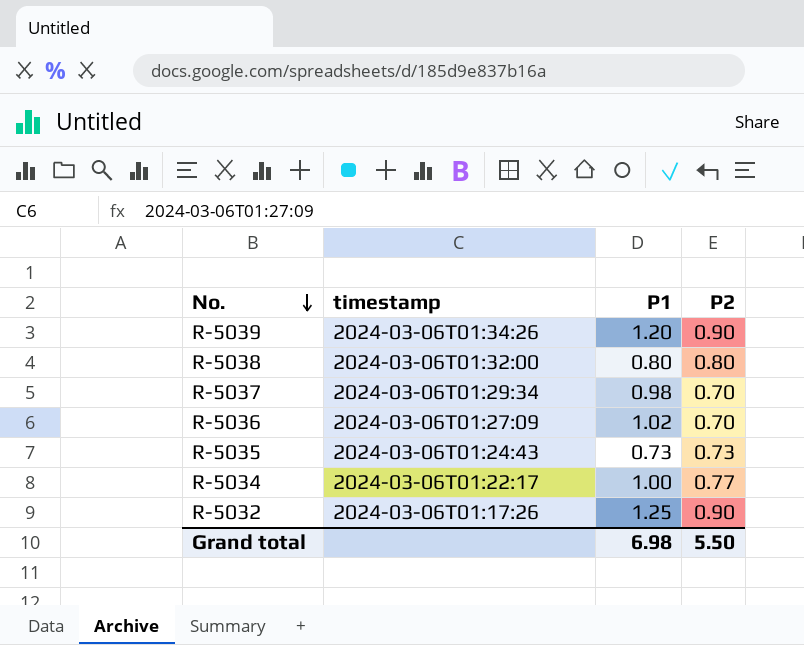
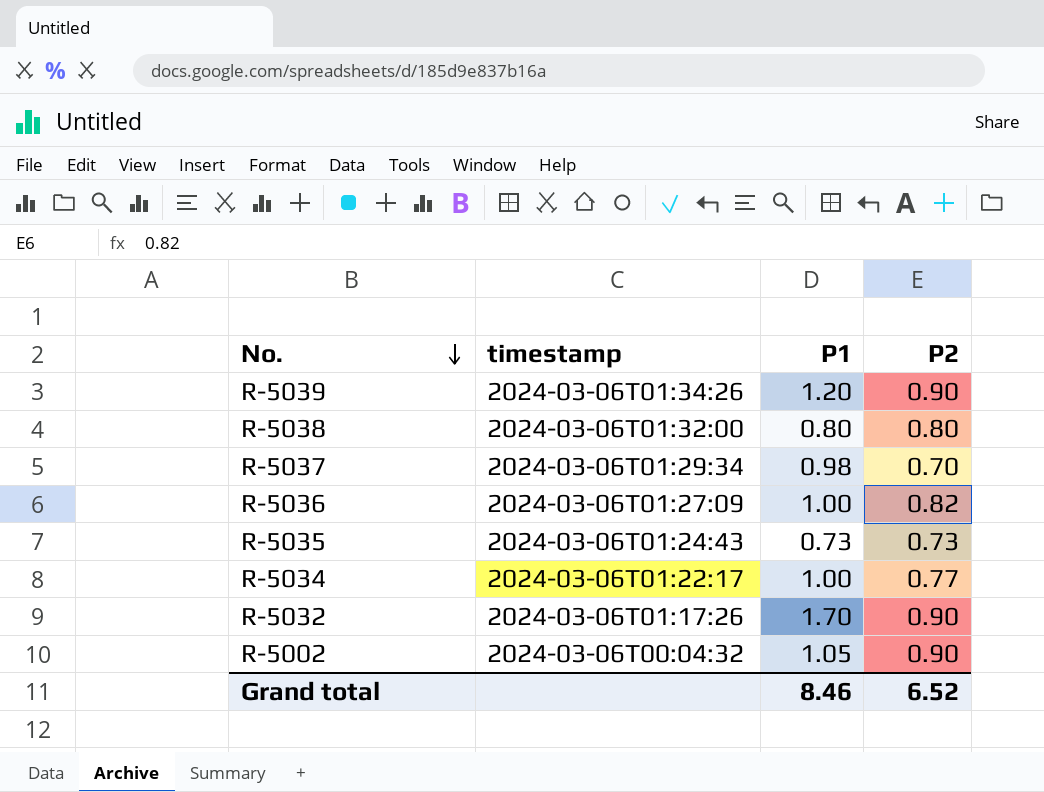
R-5036 | P1: 1.02 -> 1.00
R-5036 | P2: 0.70 -> 0.82
R-5032 | P1: 1.25 -> 1.70
row R-5002: none -> 2024-03-06T00:04:32 | 1.05 | 0.90
Grand total | P1: 6.98 -> 8.46
Grand total | P2: 5.50 -> 6.52

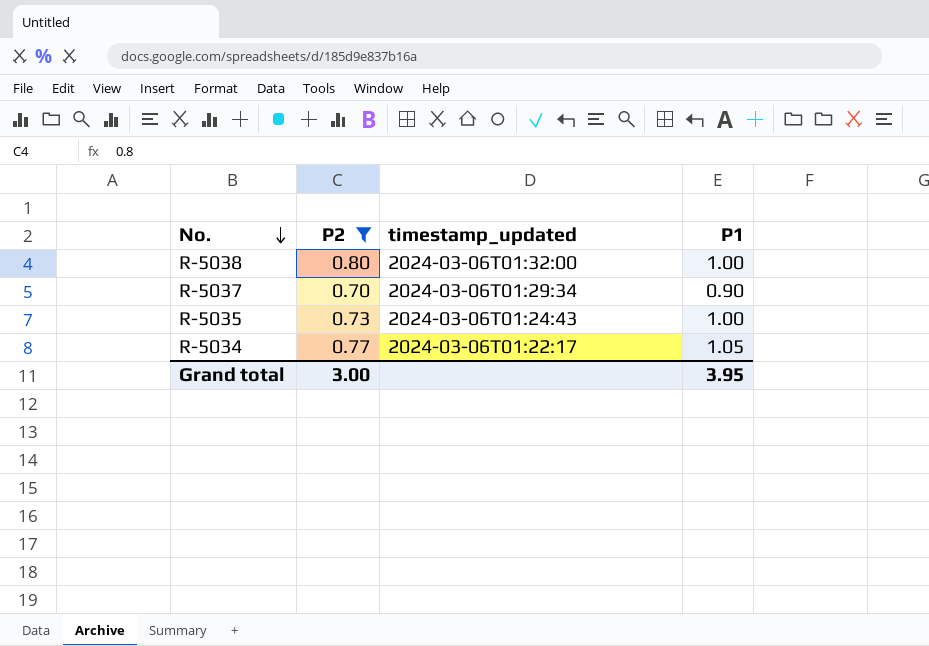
filter: none -> P2 <= 0.80
column P2 | position: 4 -> 2
column name: timestamp -> timestamp_updated
R-5038 | P1: 0.80 -> 1.00
R-5037 | P1: 0.98 -> 0.90
R-5035 | P1: 0.73 -> 1.00
R-5034 | P1: 1.00 -> 1.05
Grand total | P2: 6.52 -> 3.00
Grand total | P1: 8.46 -> 3.95

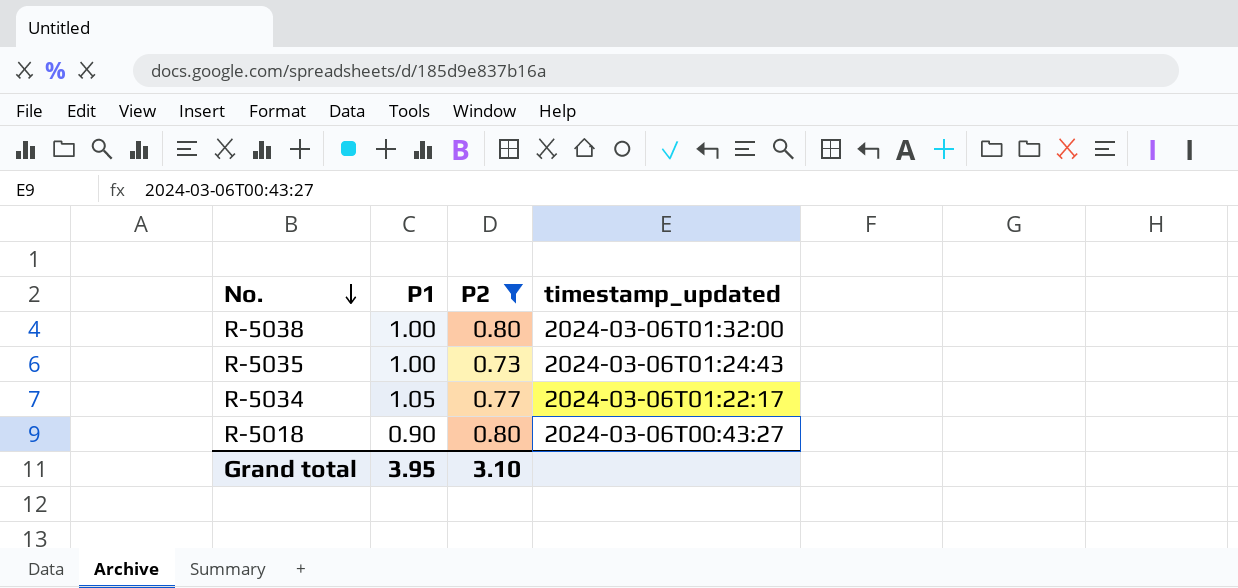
column P1 | position: 4 -> 2
row R-5037: 0.70 | 2024-03-06T01:29:34 | 0.90 -> none
row R-5018: none -> 0.90 | 0.80 | 2024-03-06T00:43:27
Grand total | P2: 3.00 -> 3.10

